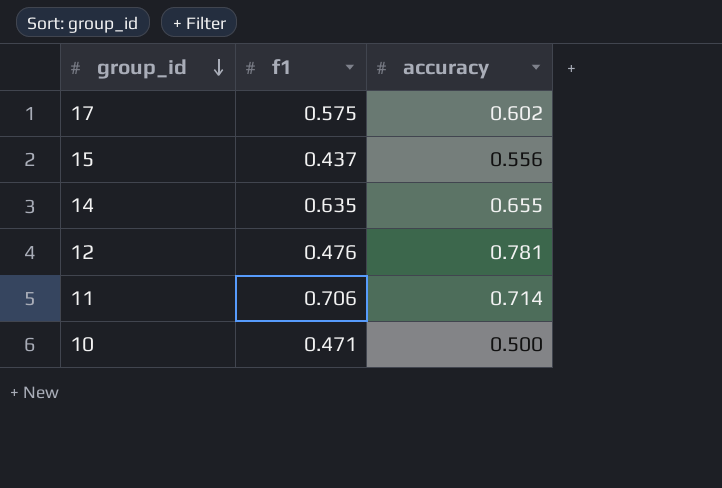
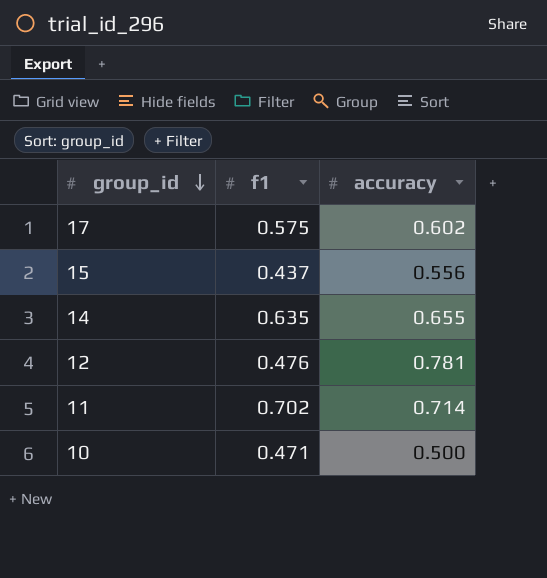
11 | f1: 0.706 -> 0.702

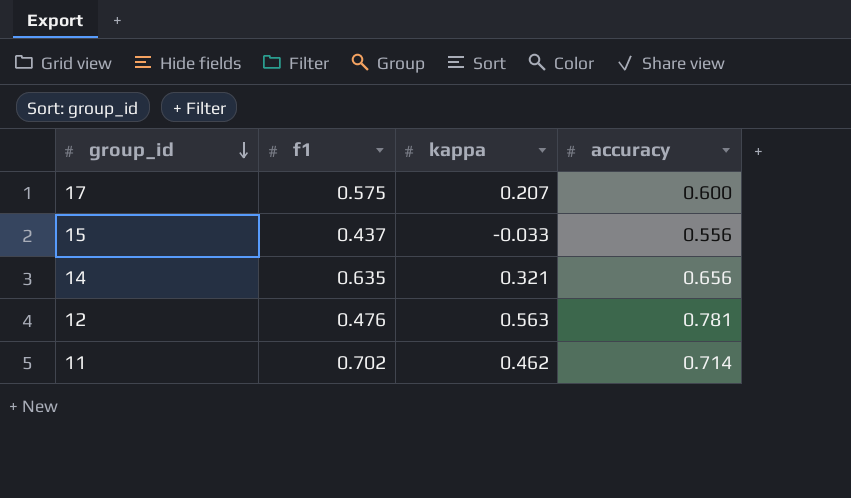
column kappa | position: none -> 3
row 10: 0.471 | 0.500 -> none
17 | accuracy: 0.602 -> 0.600
14 | accuracy: 0.655 -> 0.656

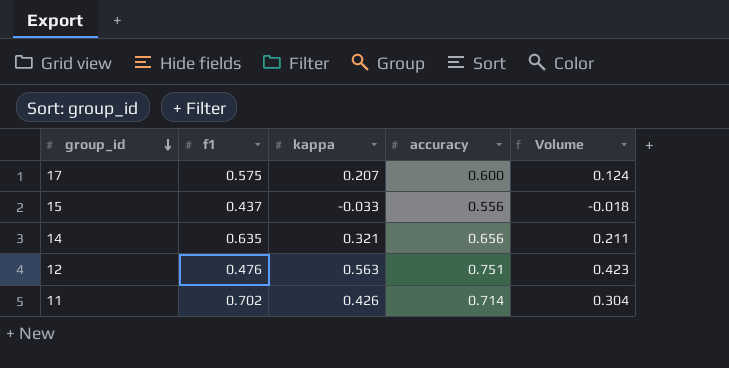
column Volume | formula: none -> [kappa] * [accuracy]
12 | accuracy: 0.781 -> 0.751
11 | kappa: 0.462 -> 0.426

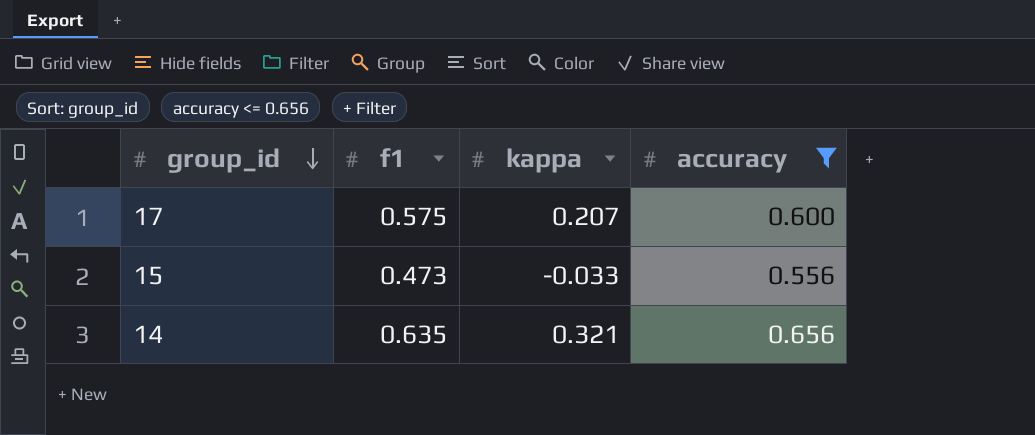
filter: none -> accuracy <= 0.656
column Volume | formula: [kappa] * [accuracy] -> none
15 | f1: 0.437 -> 0.473

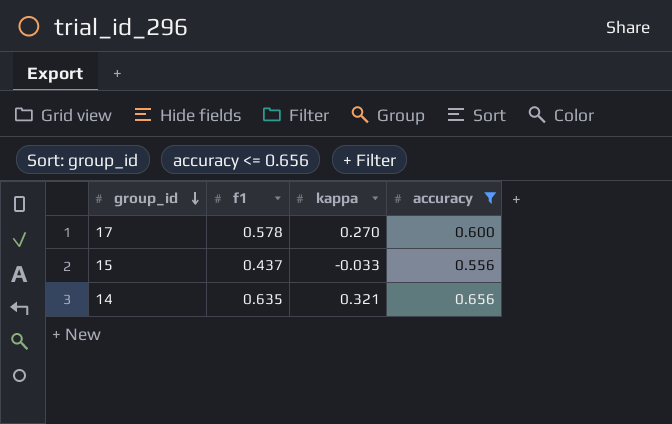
17 | f1: 0.575 -> 0.578
17 | kappa: 0.207 -> 0.270
15 | f1: 0.473 -> 0.437

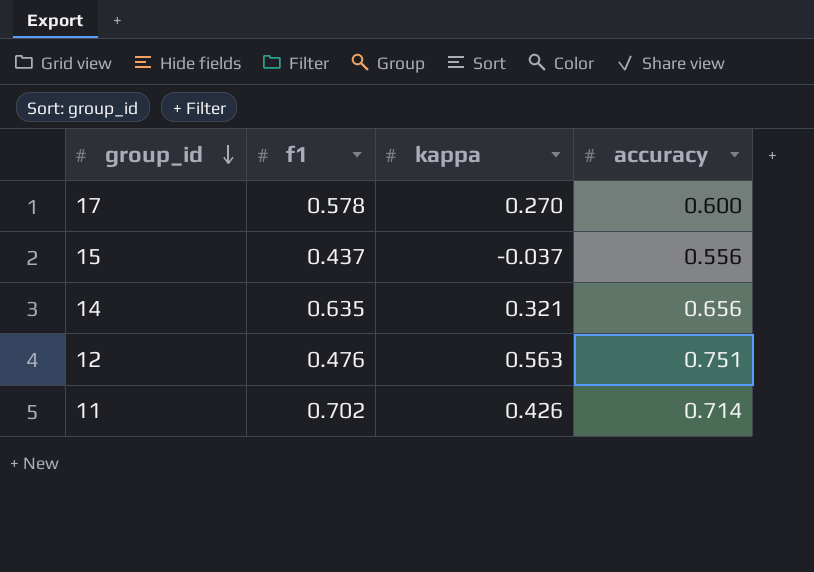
filter: accuracy <= 0.656 -> none
15 | kappa: -0.033 -> -0.037

